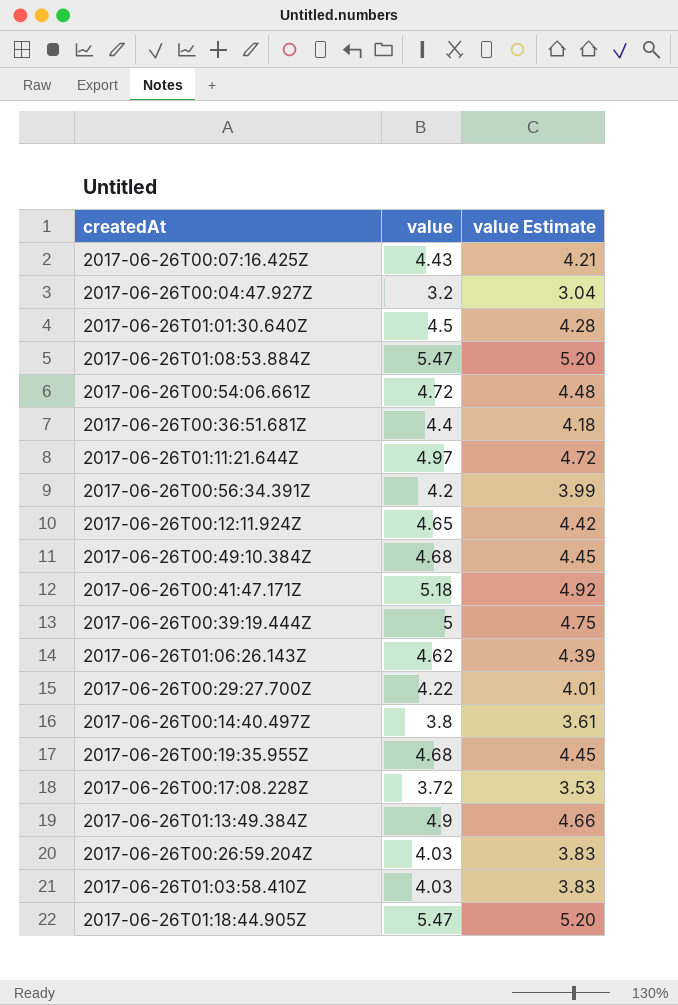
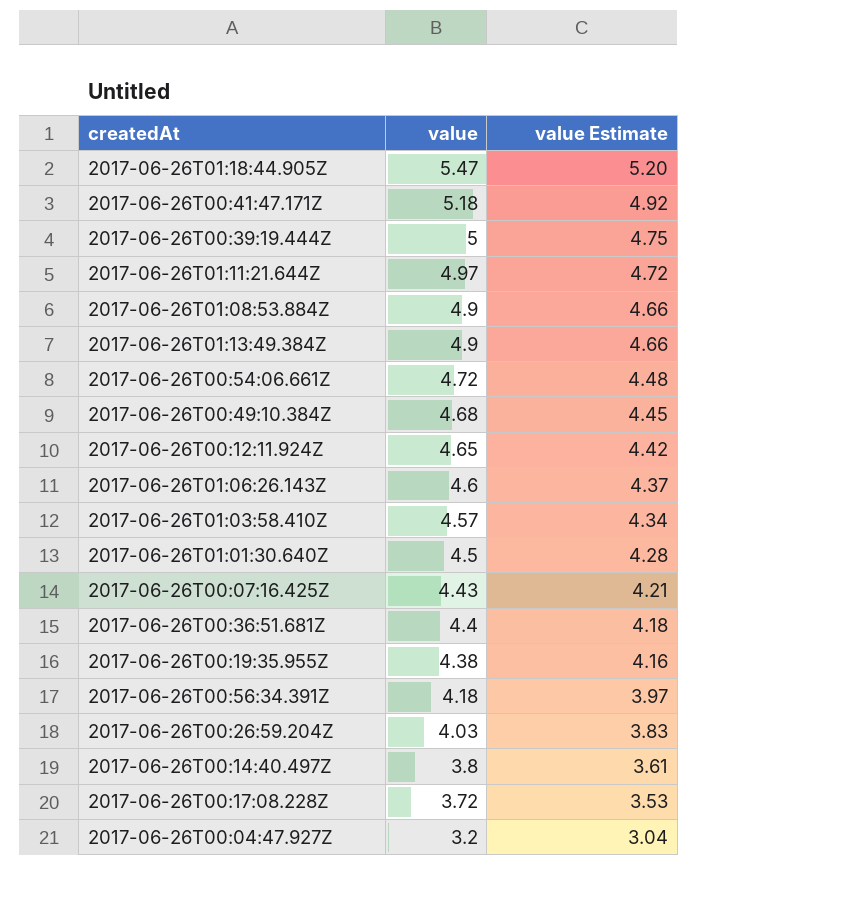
row order: none -> value descending
row 2017-06-26T00:29:27.700Z: 4.22 | 4.01 -> none
2017-06-26T01:08:53.884Z | value: 5.47 -> 4.9
2017-06-26T01:08:53.884Z | value Estimate: 5.20 -> 4.66
2017-06-26T01:06:26.143Z | value: 4.62 -> 4.6
2017-06-26T01:06:26.143Z | value Estimate: 4.39 -> 4.37
2017-06-26T01:03:58.410Z | value: 4.03 -> 4.57
2017-06-26T01:03:58.410Z | value Estimate: 3.83 -> 4.34
2017-06-26T00:19:35.955Z | value: 4.68 -> 4.38
2017-06-26T00:19:35.955Z | value Estimate: 4.45 -> 4.16
2017-06-26T00:56:34.391Z | value: 4.2 -> 4.18
2017-06-26T00:56:34.391Z | value Estimate: 3.99 -> 3.97

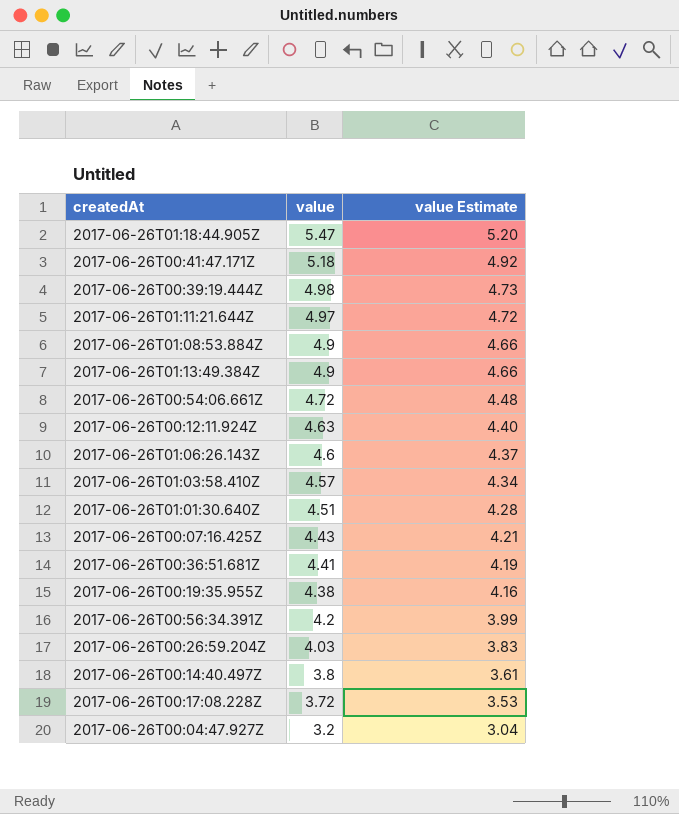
row 2017-06-26T00:49:10.384Z: 4.68 | 4.45 -> none
2017-06-26T00:39:19.444Z | value: 5 -> 4.98
2017-06-26T00:39:19.444Z | value Estimate: 4.75 -> 4.73
2017-06-26T00:12:11.924Z | value: 4.65 -> 4.63
2017-06-26T00:12:11.924Z | value Estimate: 4.42 -> 4.40
2017-06-26T01:01:30.640Z | value: 4.5 -> 4.51
2017-06-26T00:36:51.681Z | value: 4.4 -> 4.41
2017-06-26T00:36:51.681Z | value Estimate: 4.18 -> 4.19
2017-06-26T00:56:34.391Z | value: 4.18 -> 4.2
2017-06-26T00:56:34.391Z | value Estimate: 3.97 -> 3.99

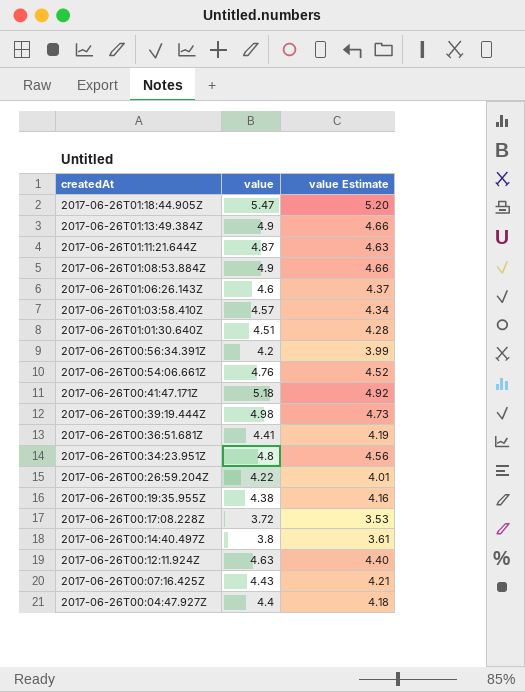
row order: value descending -> createdAt descending
2017-06-26T01:11:21.644Z | value: 4.97 -> 4.87
2017-06-26T01:11:21.644Z | value Estimate: 4.72 -> 4.63
2017-06-26T00:54:06.661Z | value: 4.72 -> 4.76
2017-06-26T00:54:06.661Z | value Estimate: 4.48 -> 4.52
row 2017-06-26T00:34:23.951Z: none -> 4.8 | 4.56
2017-06-26T00:26:59.204Z | value: 4.03 -> 4.22
2017-06-26T00:26:59.204Z | value Estimate: 3.83 -> 4.01
2017-06-26T00:04:47.927Z | value: 3.2 -> 4.4
2017-06-26T00:04:47.927Z | value Estimate: 3.04 -> 4.18

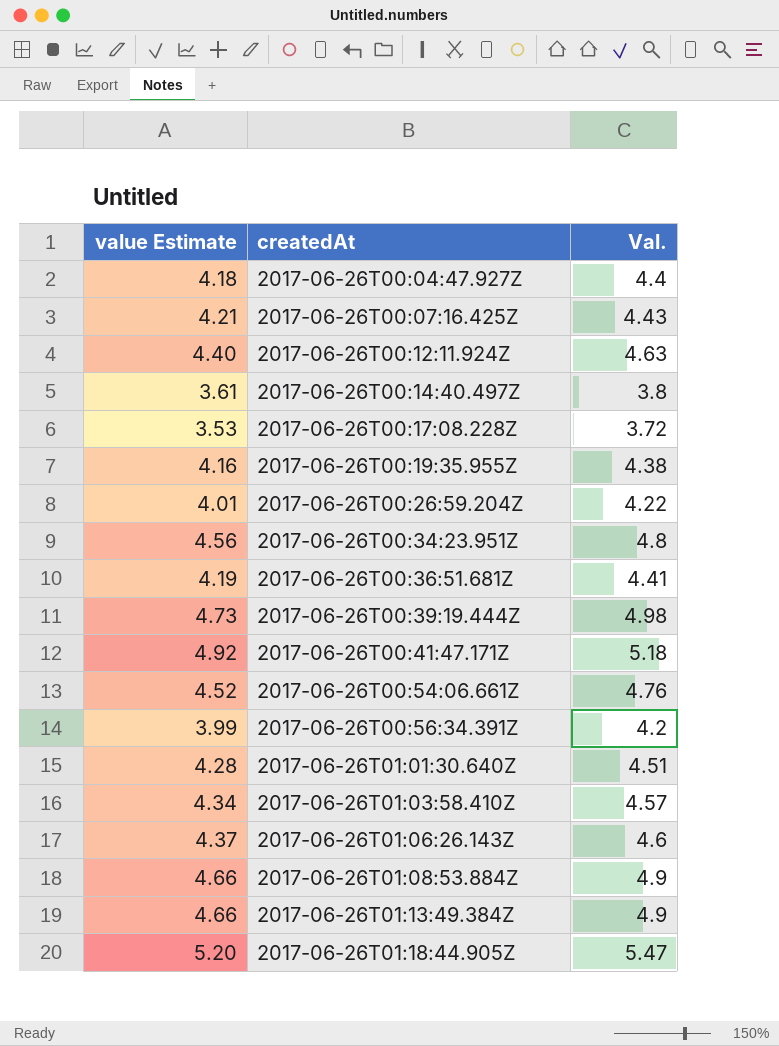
row order: createdAt descending -> createdAt ascending
column value Estimate | position: 3 -> 1
column name: value -> Val.
row 2017-06-26T01:11:21.644Z: 4.87 | 4.63 -> none

